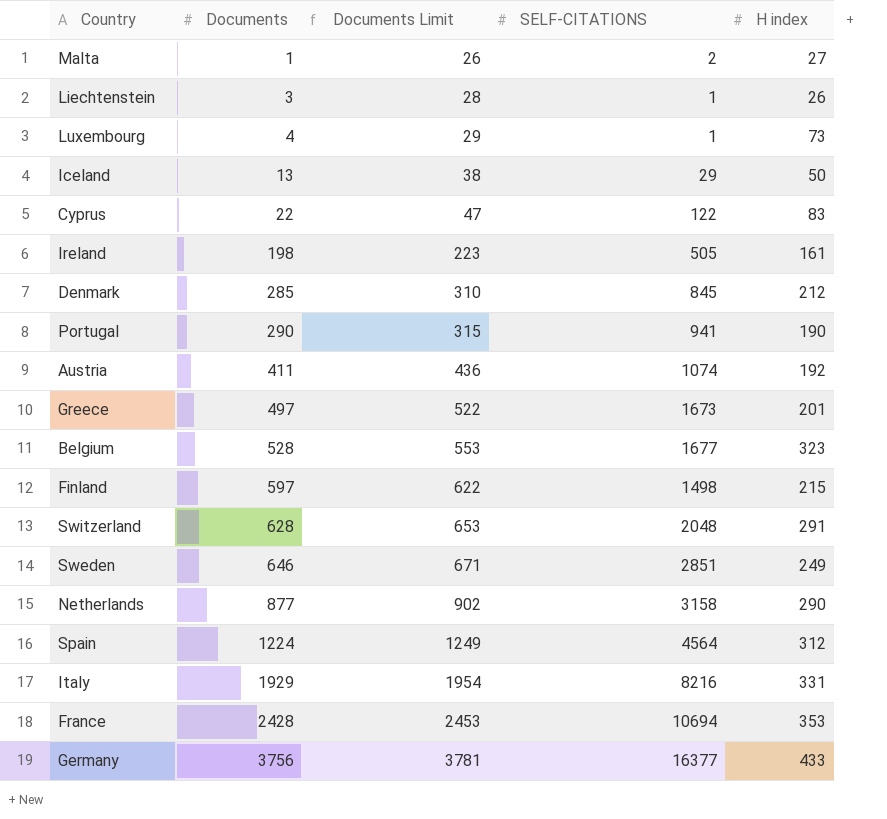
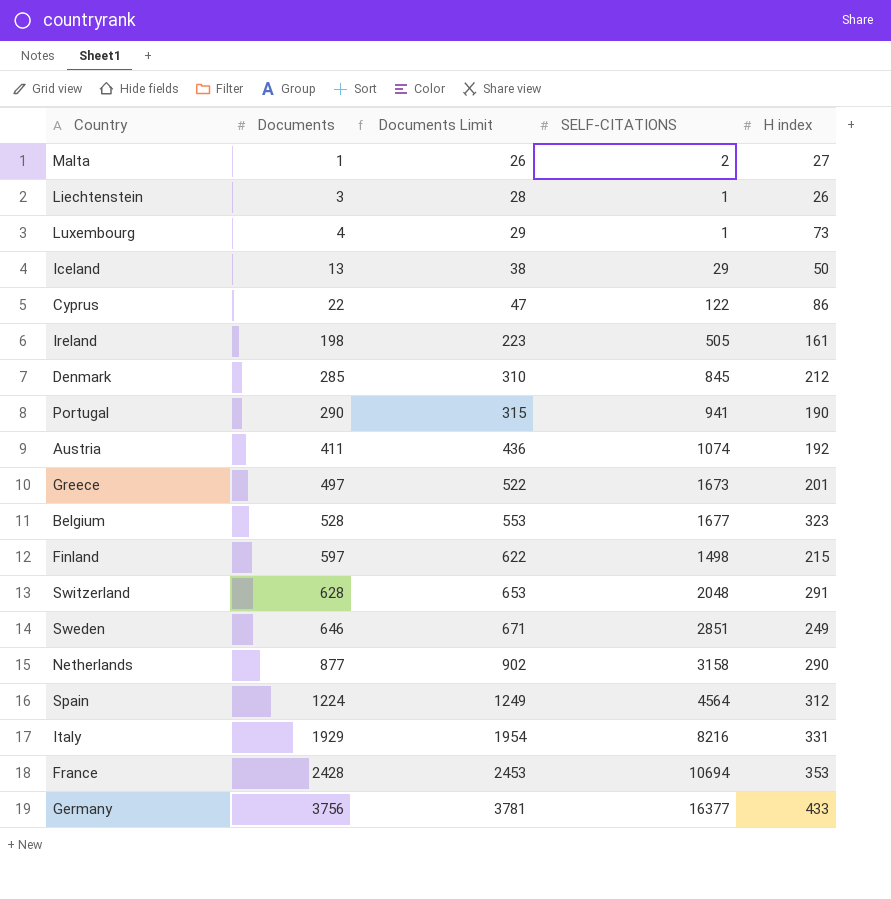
Cyprus | H index: 83 -> 86

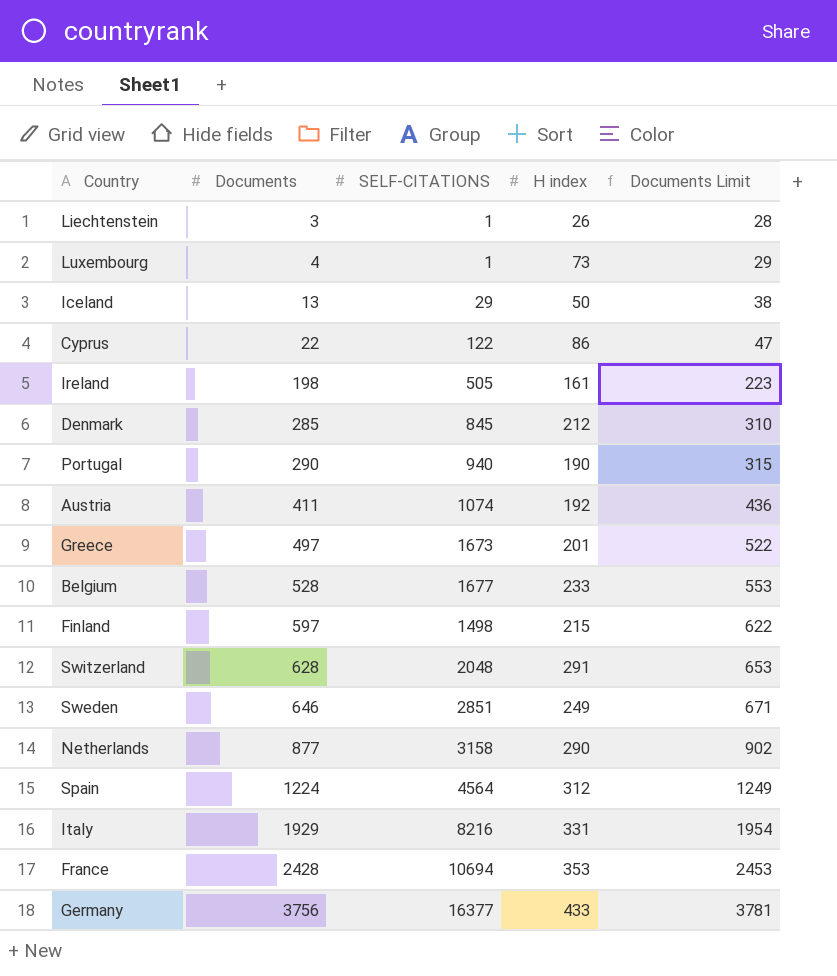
column Documents Limit | position: 3 -> 5
row Malta: 1 | 26 | 2 | 27 -> none
Portugal | SELF-CITATIONS: 941 -> 940
Belgium | H index: 323 -> 233

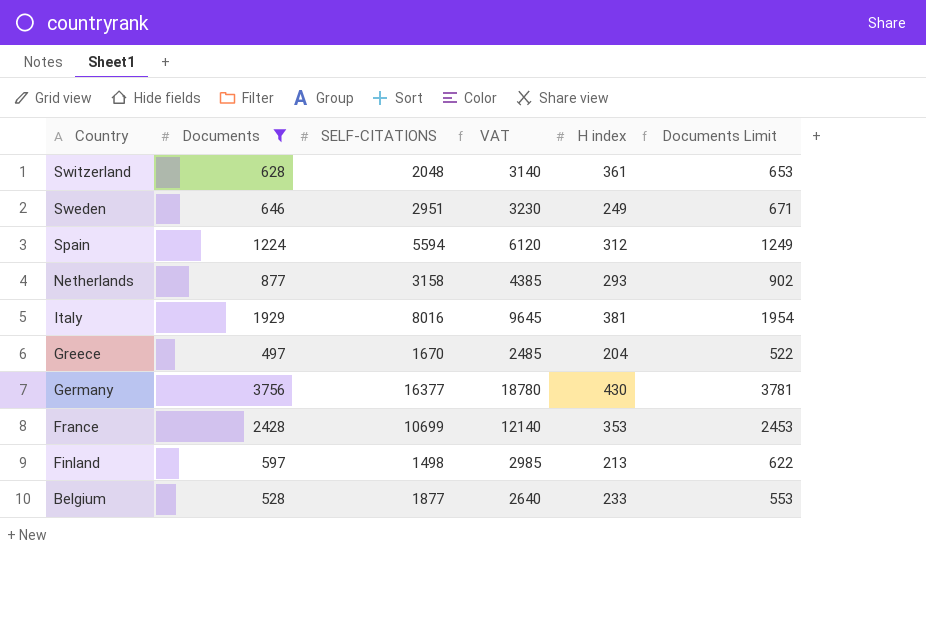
filter: none -> Documents >= 497
row order: Documents ascending -> Country descending
column VAT | formula: none -> [Documents] * 5
Switzerland | H index: 291 -> 361
Sweden | SELF-CITATIONS: 2851 -> 2951
Spain | SELF-CITATIONS: 4564 -> 5594
Netherlands | H index: 290 -> 293
Italy | SELF-CITATIONS: 8216 -> 8016
Italy | H index: 331 -> 381
Greece | SELF-CITATIONS: 1673 -> 1670
Greece | H index: 201 -> 204
Germany | H index: 433 -> 430
France | SELF-CITATIONS: 10694 -> 10699
Finland | H index: 215 -> 213
Belgium | SELF-CITATIONS: 1677 -> 1877

